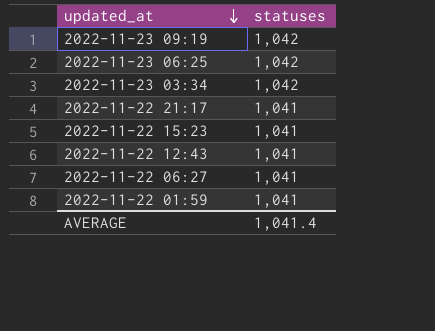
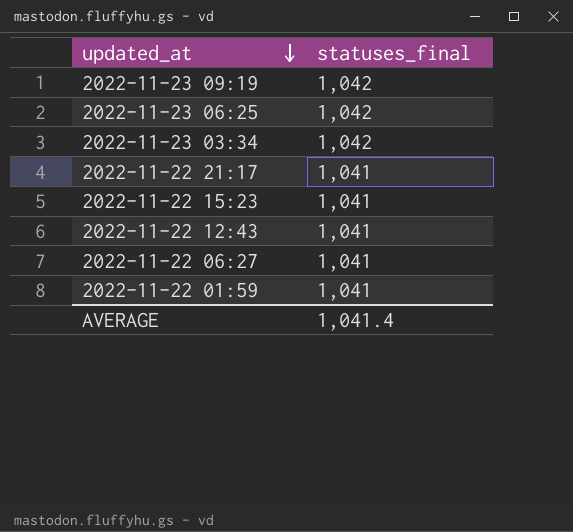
column name: statuses -> statuses_final

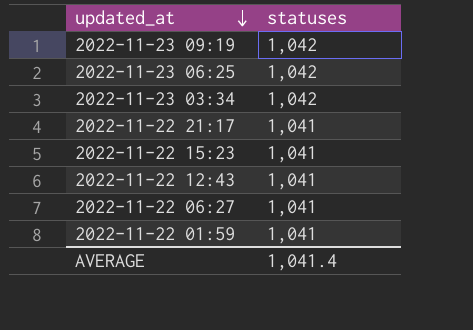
column name: statuses_final -> statuses

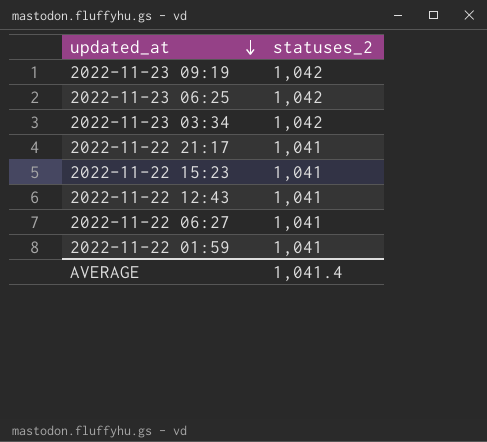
column name: statuses -> statuses_2

